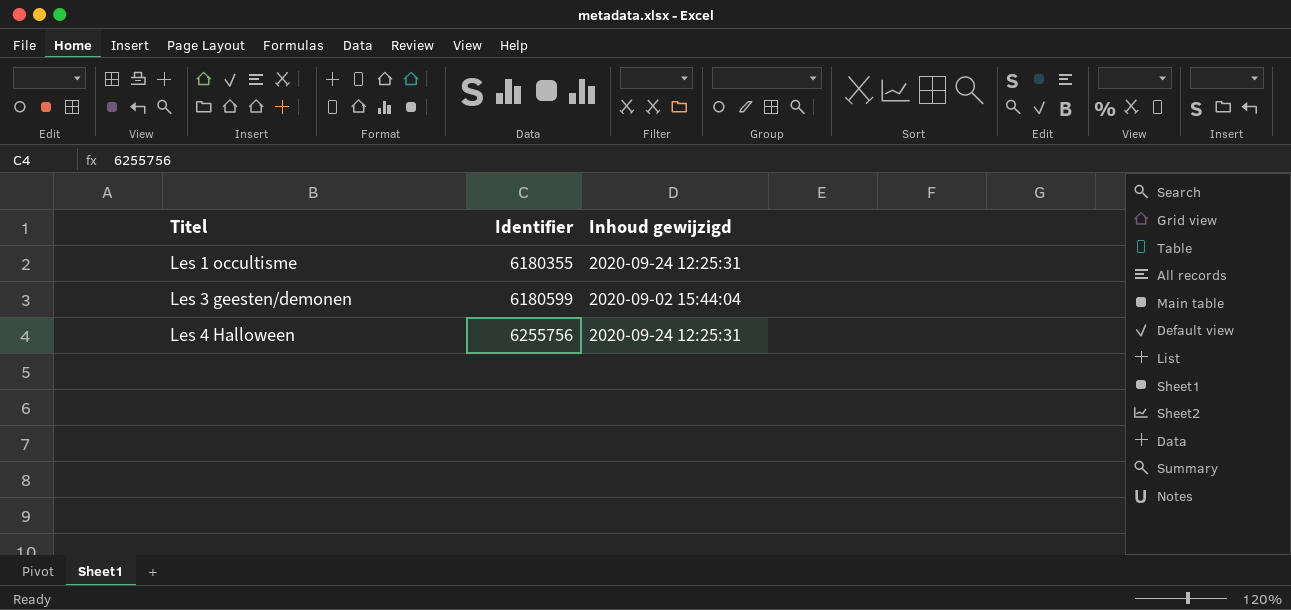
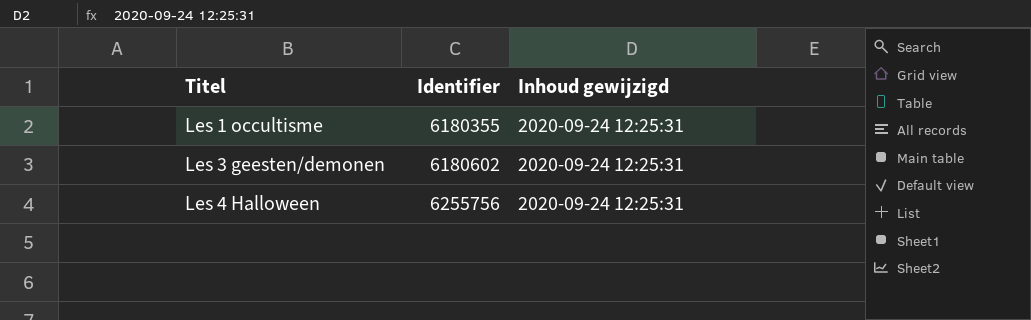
Les 3 geesten/demonen | Identifier: 6180599 -> 6180602
Les 3 geesten/demonen | Inhoud gewijzigd: 2020-09-02 15:44:04 -> 2020-09-24 12:25:31

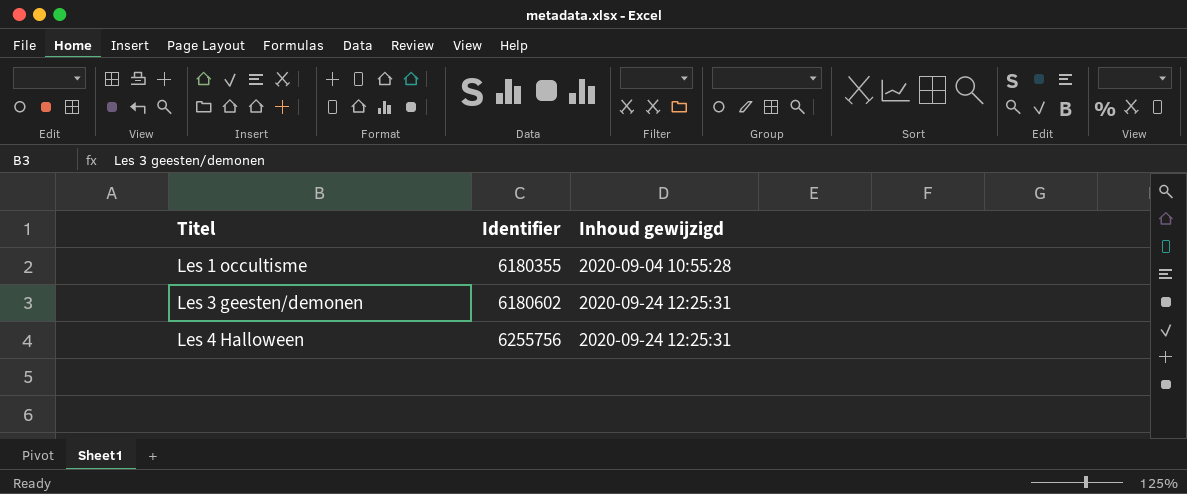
Les 1 occultisme | Inhoud gewijzigd: 2020-09-24 12:25:31 -> 2020-09-04 10:55:28

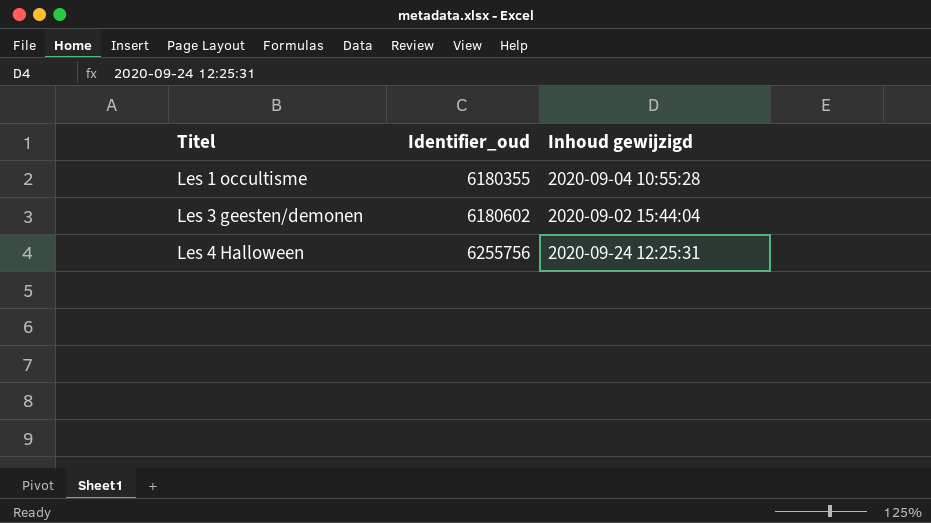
column name: Identifier -> Identifier_oud
Les 3 geesten/demonen | Inhoud gewijzigd: 2020-09-24 12:25:31 -> 2020-09-02 15:44:04

